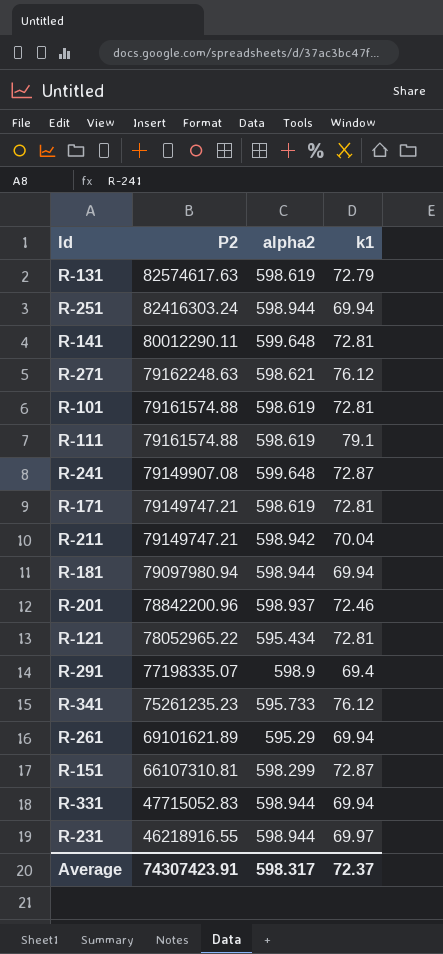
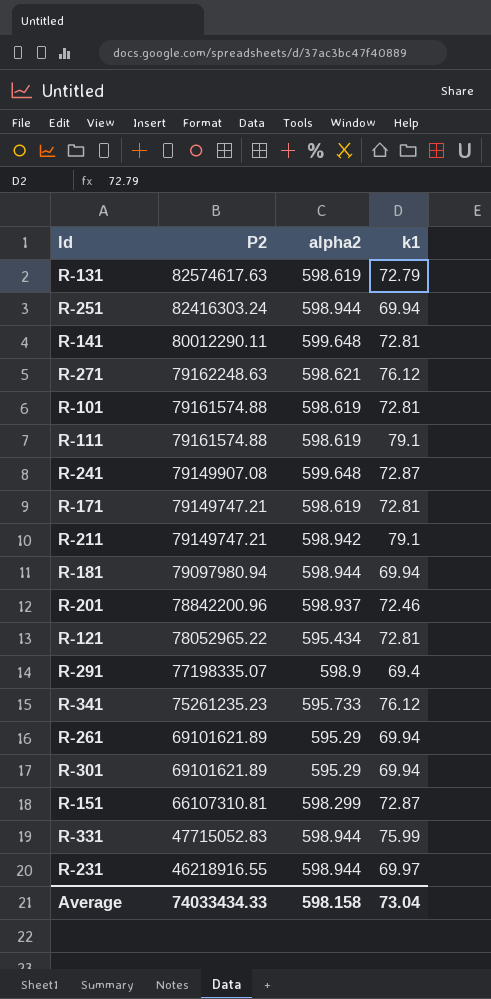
R-211 | k1: 70.04 -> 79.1
row R-301: none -> 69101621.89 | 595.29 | 69.94
R-331 | k1: 69.94 -> 75.99
Average | P2: 74307423.91 -> 74033434.33
Average | alpha2: 598.317 -> 598.158
Average | k1: 72.37 -> 73.04

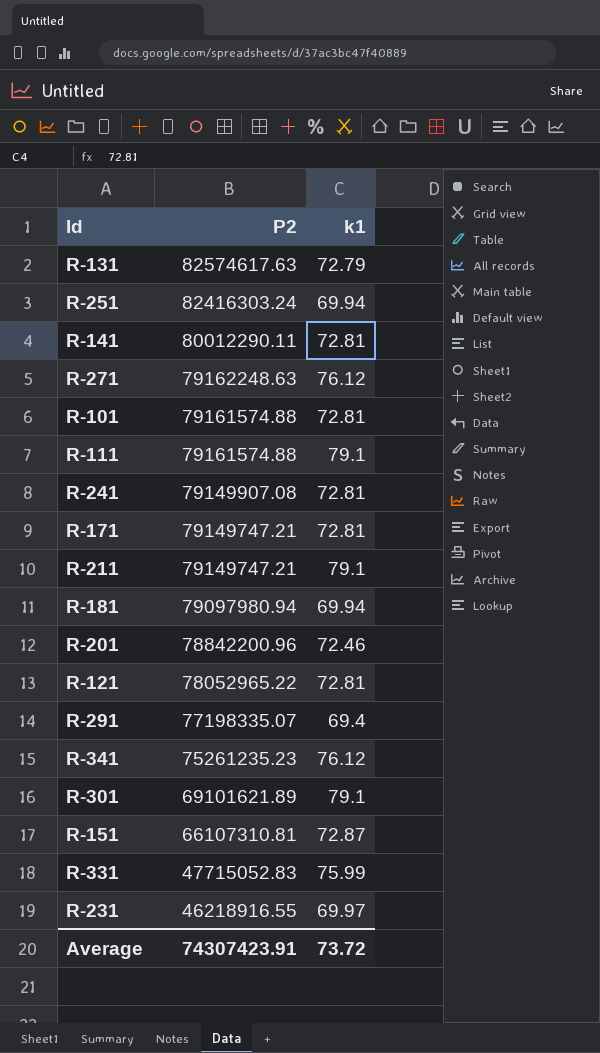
column alpha2 | position: 3 -> none
row R-261: 69101621.89 | 595.29 | 69.94 -> none
R-241 | k1: 72.87 -> 72.81
R-301 | k1: 69.94 -> 79.1
Average | P2: 74033434.33 -> 74307423.91
Average | k1: 73.04 -> 73.72

